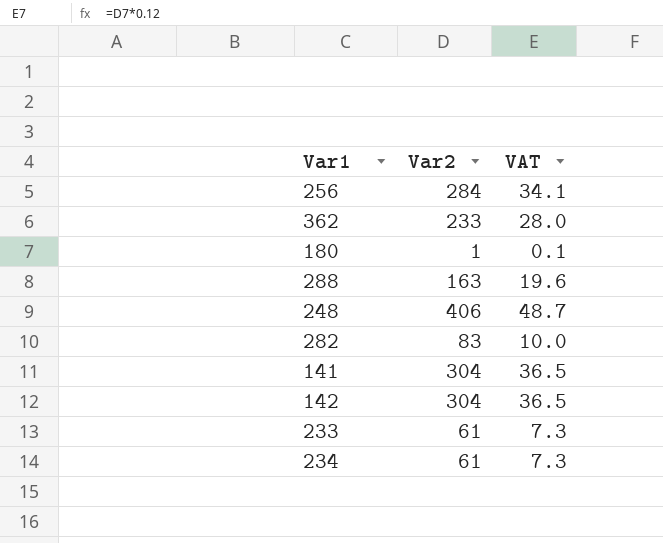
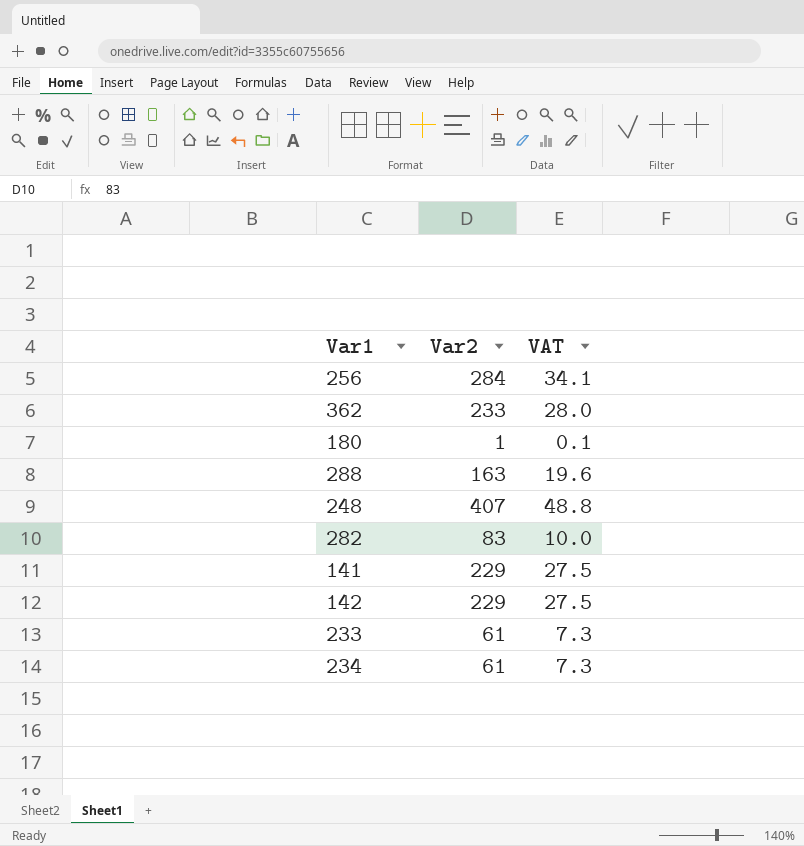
248 | Var2: 406 -> 407
248 | VAT: 48.7 -> 48.8
141 | Var2: 304 -> 229
141 | VAT: 36.5 -> 27.5
142 | Var2: 304 -> 229
142 | VAT: 36.5 -> 27.5

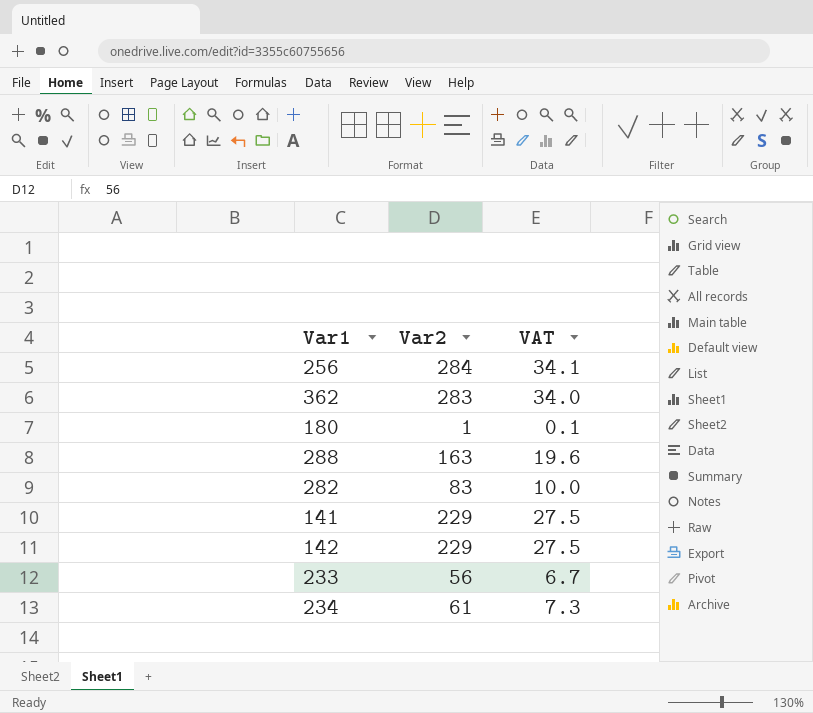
row 248: 407 | 48.8 -> none
362 | Var2: 233 -> 283
362 | VAT: 28.0 -> 34.0
233 | Var2: 61 -> 56
233 | VAT: 7.3 -> 6.7

